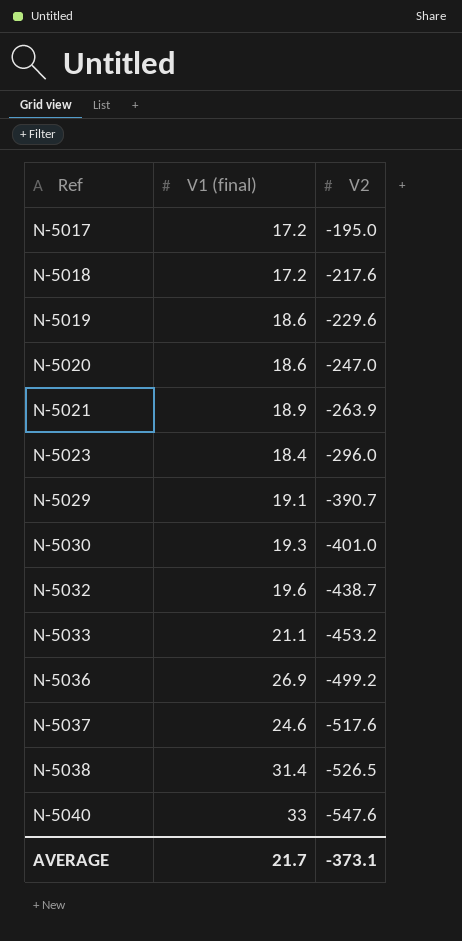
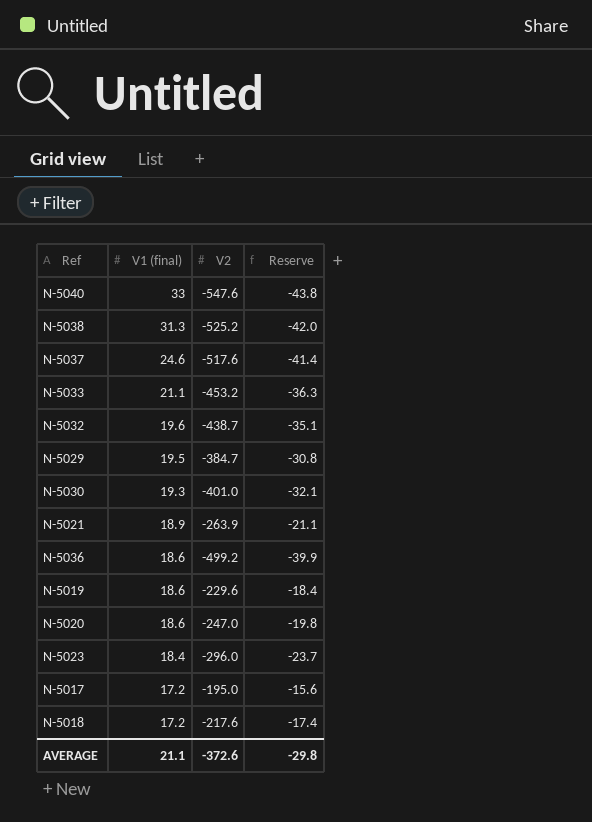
row order: Ref ascending -> V1 (final) descending
column Reserve | formula: none -> [V2] * 0.08
N-5038 | V1 (final): 31.4 -> 31.3
N-5038 | V2: -526.5 -> -525.2
N-5029 | V1 (final): 19.1 -> 19.5
N-5029 | V2: -390.7 -> -384.7
N-5036 | V1 (final): 26.9 -> 18.6
AVERAGE | V1 (final): 21.7 -> 21.1
AVERAGE | V2: -373.1 -> -372.6

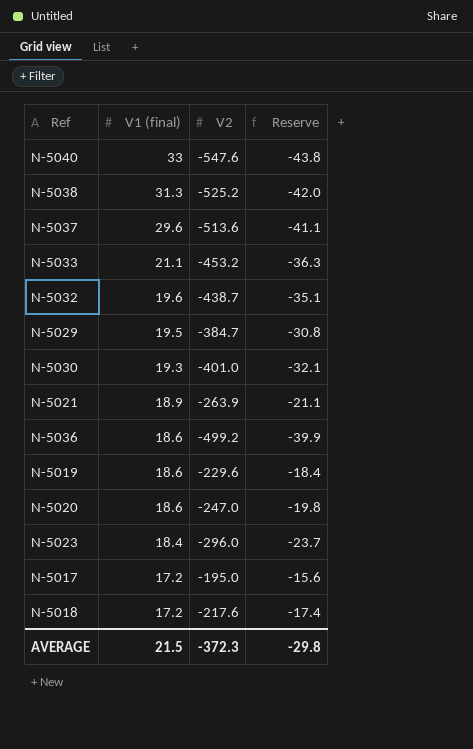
N-5037 | V1 (final): 24.6 -> 29.6
N-5037 | V2: -517.6 -> -513.6
N-5037 | Reserve: -41.4 -> -41.1
AVERAGE | V1 (final): 21.1 -> 21.5
AVERAGE | V2: -372.6 -> -372.3

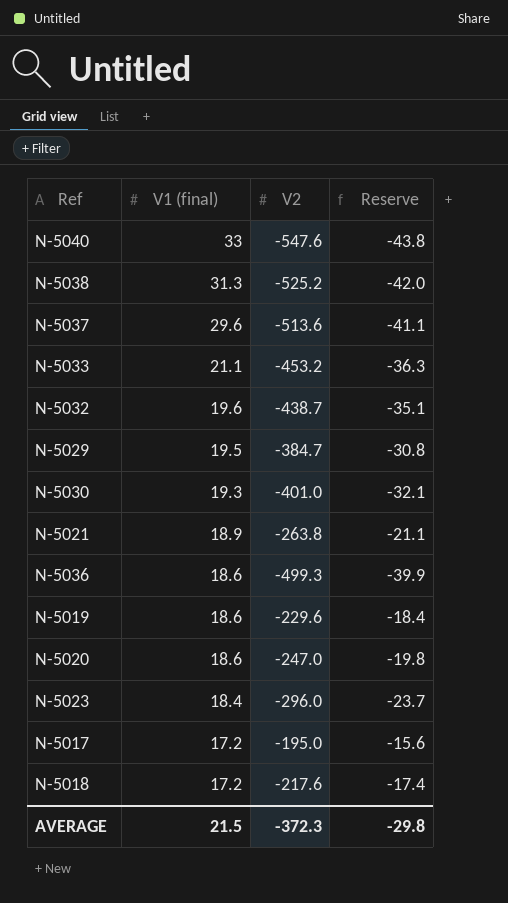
N-5021 | V2: -263.9 -> -263.8
N-5036 | V2: -499.2 -> -499.3

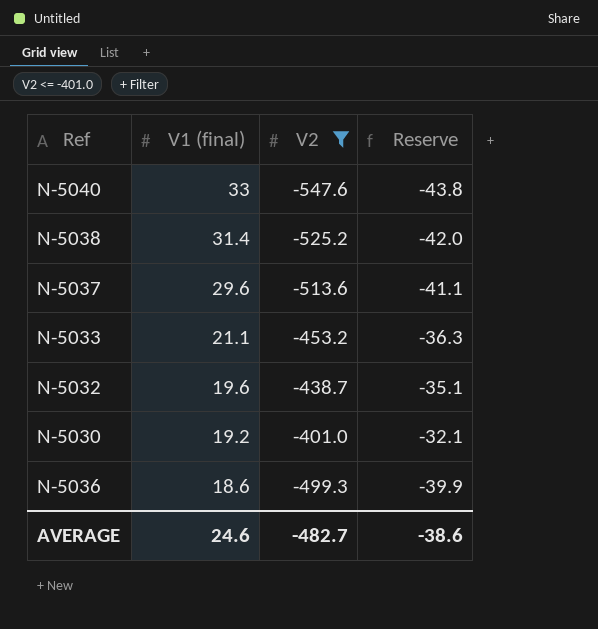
filter: none -> V2 <= -401.0
N-5038 | V1 (final): 31.3 -> 31.4
N-5030 | V1 (final): 19.3 -> 19.2
AVERAGE | V1 (final): 21.5 -> 24.6
AVERAGE | V2: -372.3 -> -482.7
AVERAGE | Reserve: -29.8 -> -38.6

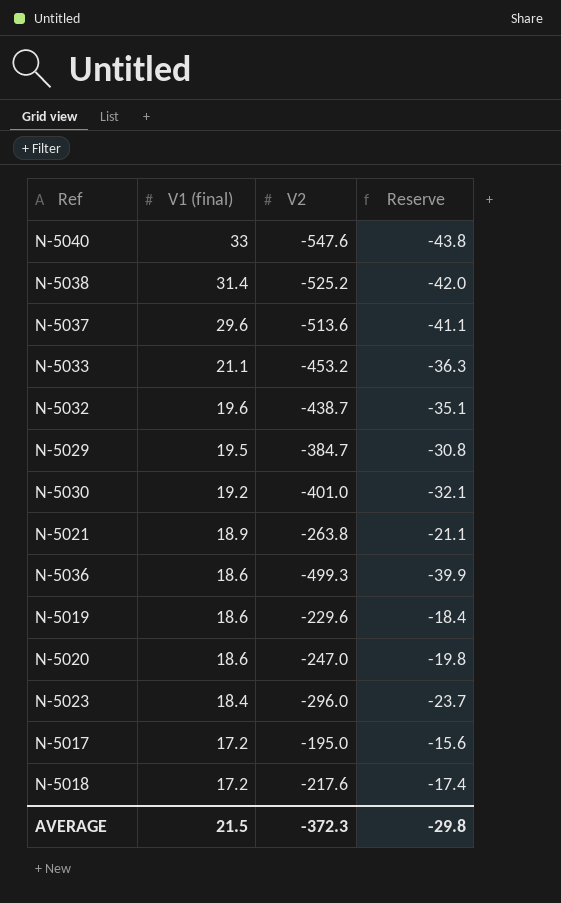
filter: V2 <= -401.0 -> none
AVERAGE | V1 (final): 24.6 -> 21.5
AVERAGE | V2: -482.7 -> -372.3
AVERAGE | Reserve: -38.6 -> -29.8

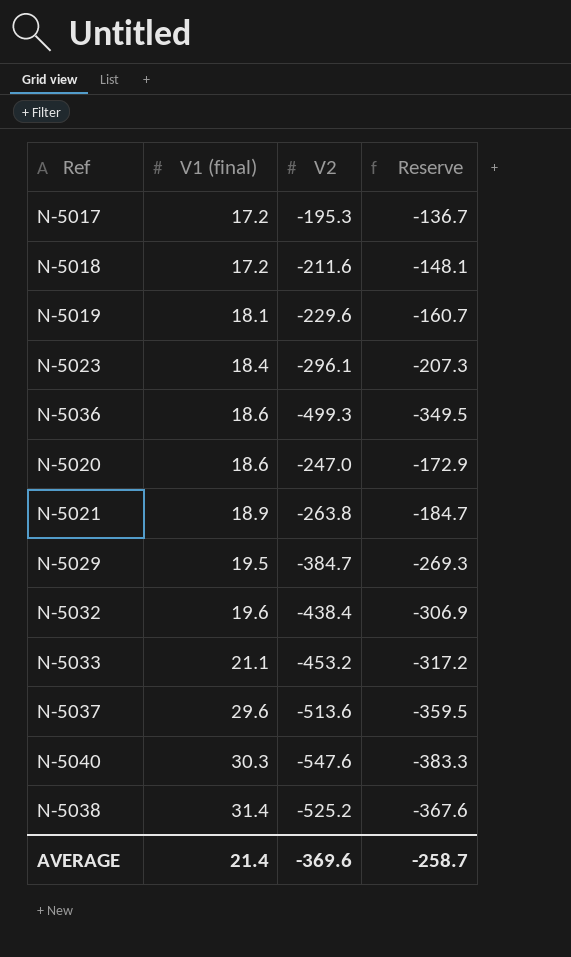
row order: V1 (final) descending -> V1 (final) ascending
column Reserve | formula: [V2] * 0.08 -> [V2] * 0.7
row N-5030: 19.2 | -401.0 | -32.1 -> none
N-5017 | V2: -195.0 -> -195.3
N-5018 | V2: -217.6 -> -211.6
N-5019 | V1 (final): 18.6 -> 18.1
N-5023 | V2: -296.0 -> -296.1
N-5032 | V2: -438.7 -> -438.4
N-5040 | V1 (final): 33 -> 30.3
AVERAGE | V1 (final): 21.5 -> 21.4
AVERAGE | V2: -372.3 -> -369.6
AVERAGE | Reserve: -29.8 -> -258.7

